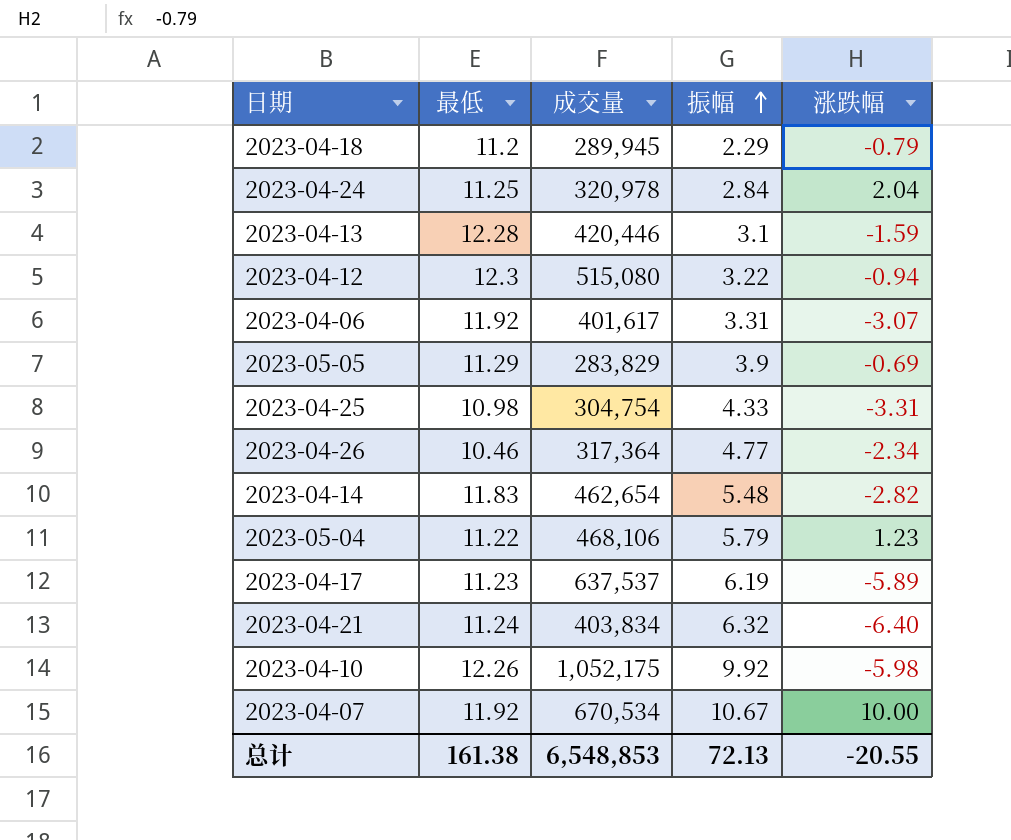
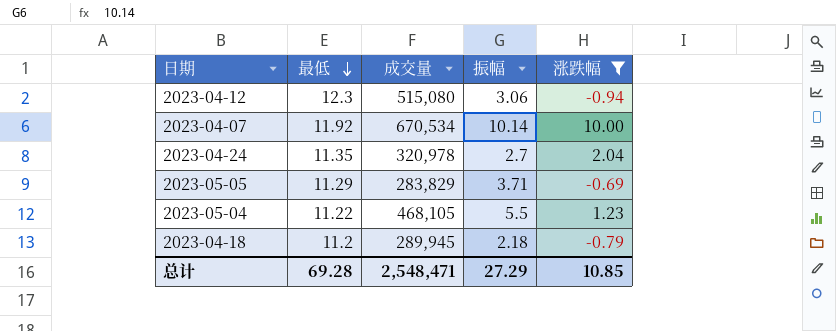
filter: none -> 涨跌幅 >= -0.94
row order: 振幅 ascending -> 最低 descending
2023-04-12 | 振幅: 3.22 -> 3.06
2023-04-07 | 振幅: 10.67 -> 10.14
2023-04-24 | 最低: 11.25 -> 11.35
2023-04-24 | 振幅: 2.84 -> 2.7
2023-05-05 | 振幅: 3.9 -> 3.71
2023-05-04 | 成交量: 468,106 -> 468,105
2023-05-04 | 振幅: 5.79 -> 5.5
2023-04-18 | 振幅: 2.29 -> 2.18
总计 | 最低: 161.38 -> 69.28
总计 | 成交量: 6,548,853 -> 2,548,471
总计 | 振幅: 72.13 -> 27.29
总计 | 涨跌幅: -20.55 -> 10.85

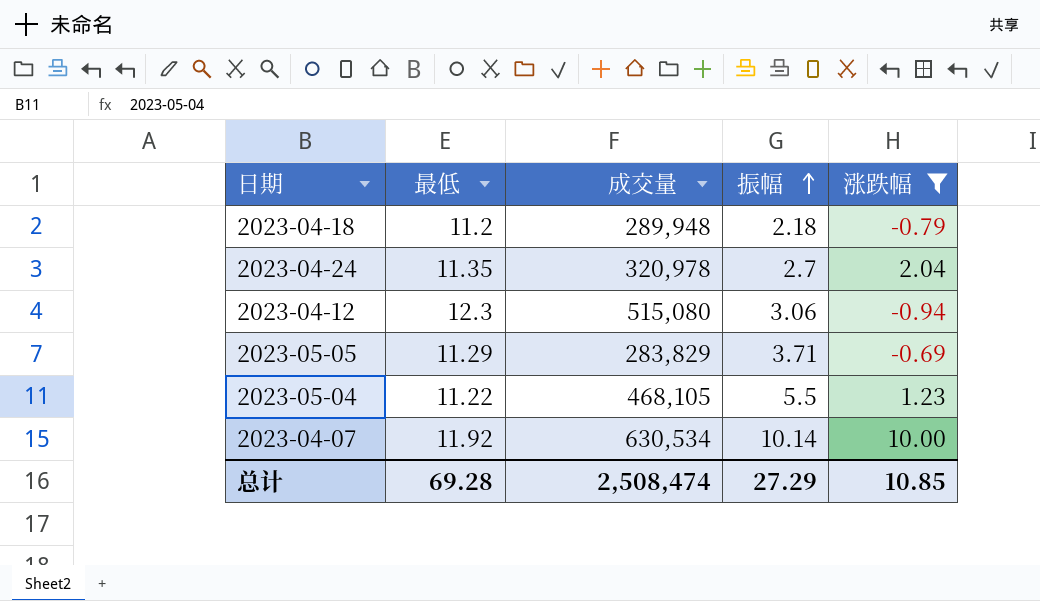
row order: 最低 descending -> 振幅 ascending
2023-04-18 | 成交量: 289,945 -> 289,948
2023-04-07 | 成交量: 670,534 -> 630,534
总计 | 成交量: 2,548,471 -> 2,508,474

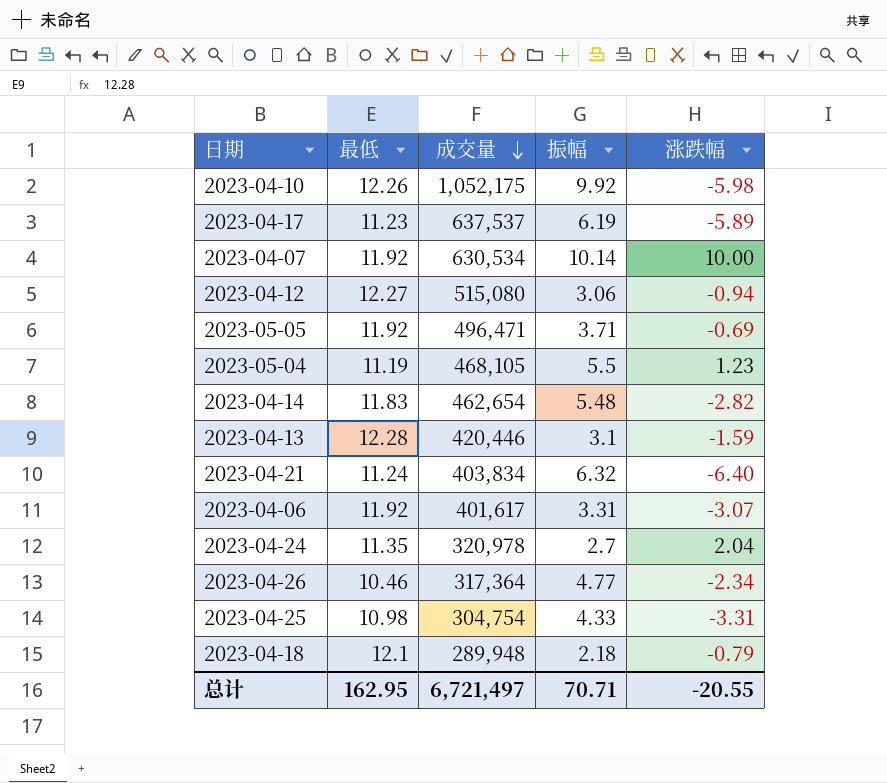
filter: 涨跌幅 >= -0.94 -> none
row order: 振幅 ascending -> 成交量 descending
2023-04-12 | 最低: 12.3 -> 12.27
2023-05-05 | 最低: 11.29 -> 11.92
2023-05-05 | 成交量: 283,829 -> 496,471
2023-05-04 | 最低: 11.22 -> 11.19
2023-04-18 | 最低: 11.2 -> 12.1
总计 | 最低: 69.28 -> 162.95
总计 | 成交量: 2,508,474 -> 6,721,497
总计 | 振幅: 27.29 -> 70.71
总计 | 涨跌幅: 10.85 -> -20.55

